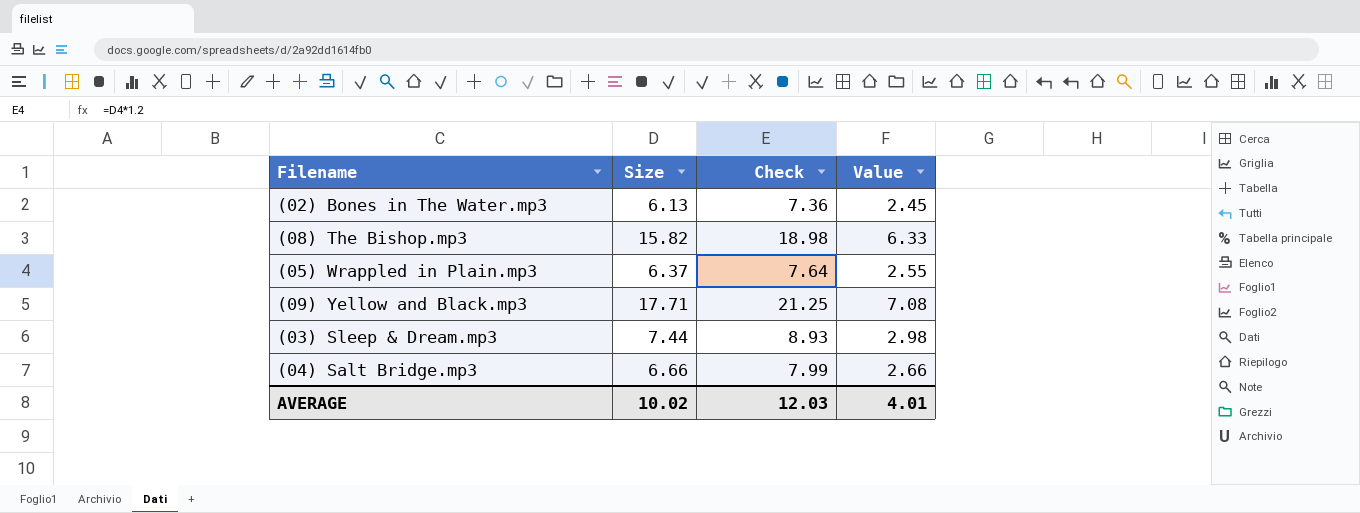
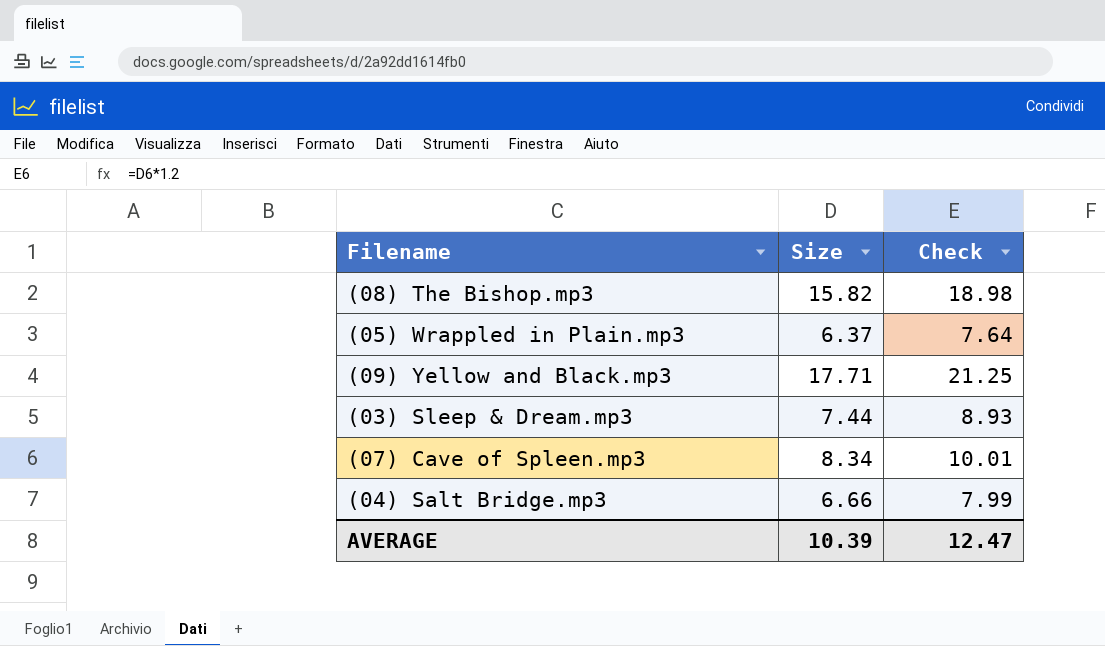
column Value | formula: [Size] * 0.4 -> none
row (02) Bones in The Water.mp3: 6.13 | 7.36 | 2.45 -> none
row (07) Cave of Spleen.mp3: none -> 8.34 | 10.01
AVERAGE | Size: 10.02 -> 10.39
AVERAGE | Check: 12.03 -> 12.47

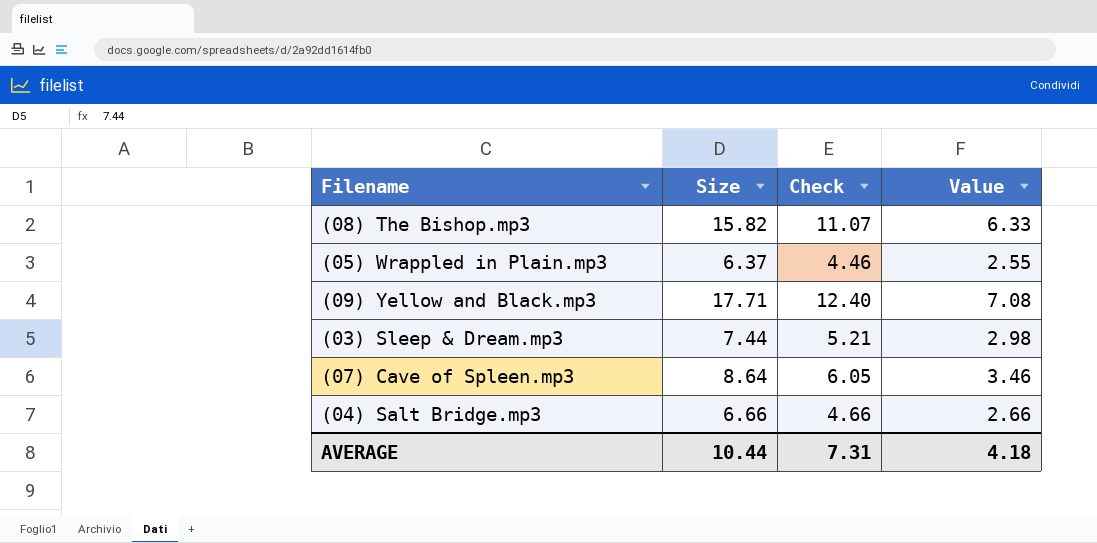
column Check | formula: [Size] * 1.2 -> [Size] * 0.7
column Value | formula: none -> [Size] * 0.4
(07) Cave of Spleen.mp3 | Size: 8.34 -> 8.64
AVERAGE | Size: 10.39 -> 10.44
AVERAGE | Check: 12.47 -> 7.31

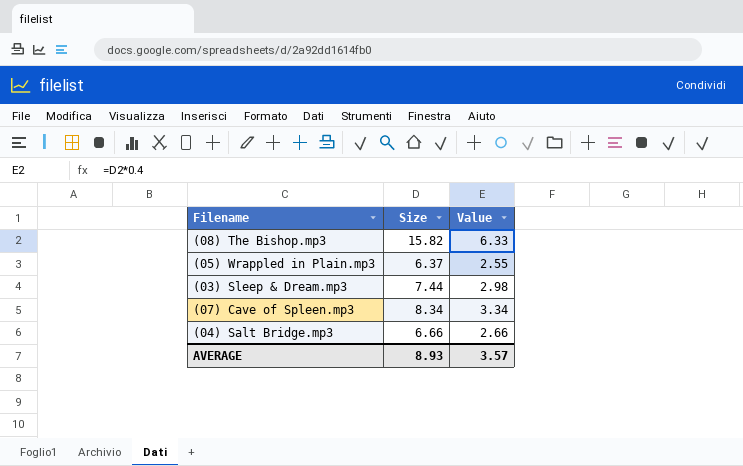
column Check | formula: [Size] * 0.7 -> none
row (09) Yellow and Black.mp3: 17.71 | 12.40 | 7.08 -> none
(07) Cave of Spleen.mp3 | Size: 8.64 -> 8.34
(07) Cave of Spleen.mp3 | Value: 3.46 -> 3.34
AVERAGE | Size: 10.44 -> 8.93
AVERAGE | Value: 4.18 -> 3.57

